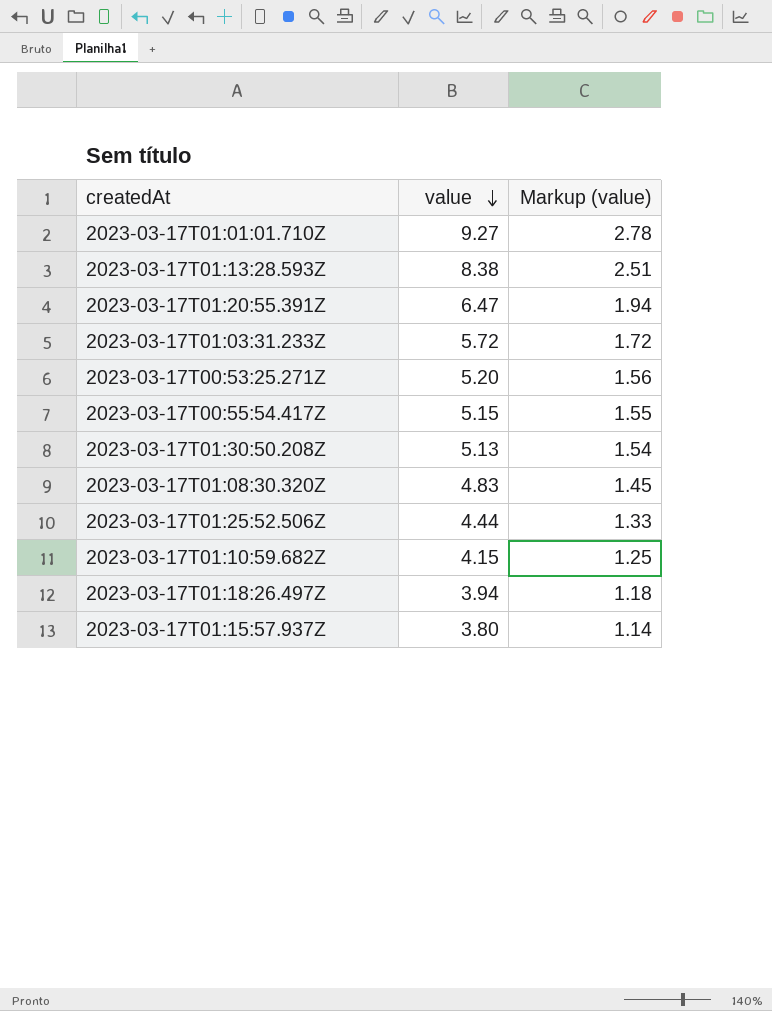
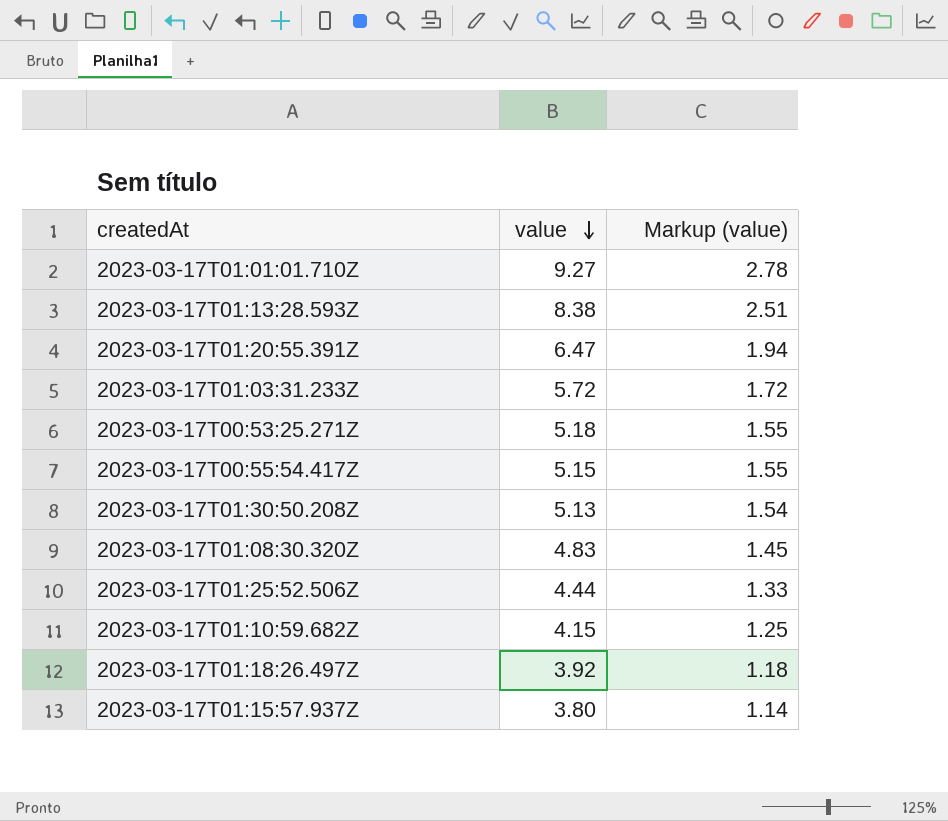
2023-03-17T00:53:25.271Z | value: 5.20 -> 5.18
2023-03-17T00:53:25.271Z | Markup (value): 1.56 -> 1.55
2023-03-17T01:18:26.497Z | value: 3.94 -> 3.92

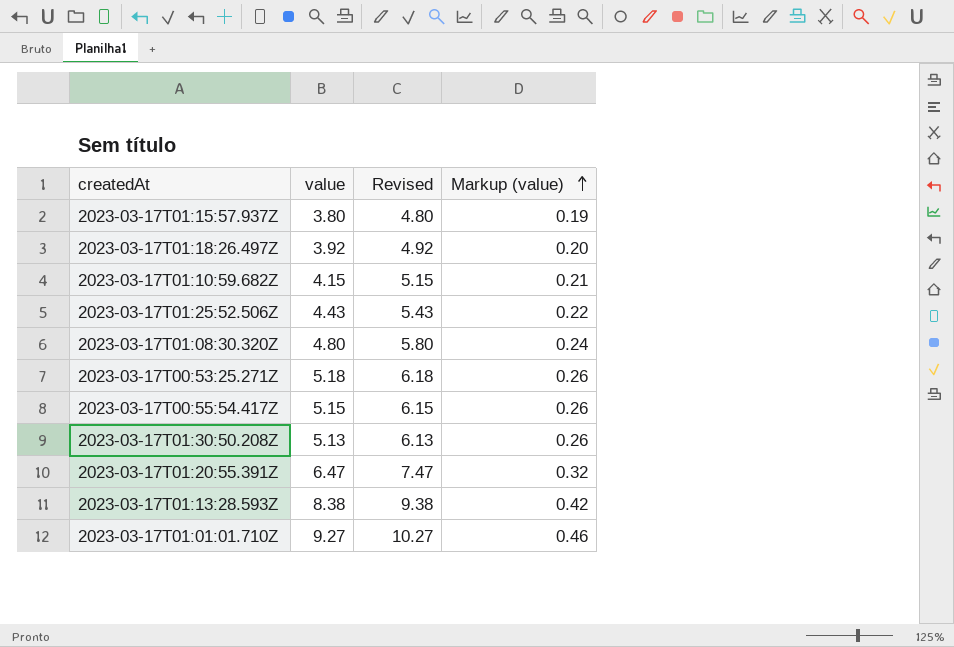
row order: value descending -> Markup (value) ascending
column Revised | formula: none -> [value] + 1
column Markup (value) | formula: [value] * 0.3 -> [value] * 0.05
row 2023-03-17T01:03:31.233Z: 5.72 | 1.72 -> none
2023-03-17T01:25:52.506Z | value: 4.44 -> 4.43
2023-03-17T01:08:30.320Z | value: 4.83 -> 4.80

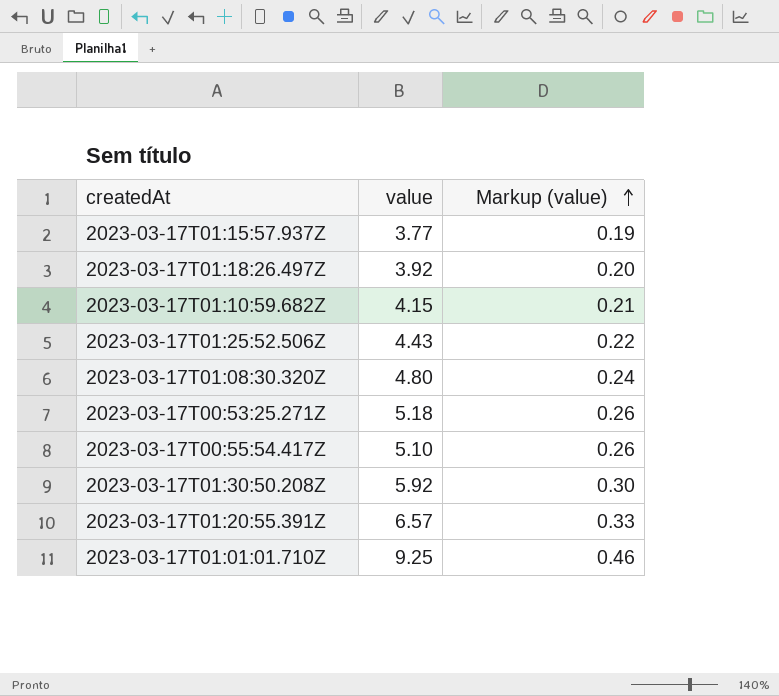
column Revised | formula: [value] + 1 -> none
row 2023-03-17T01:13:28.593Z: 8.38 | 9.38 | 0.42 -> none
2023-03-17T01:15:57.937Z | value: 3.80 -> 3.77
2023-03-17T00:55:54.417Z | value: 5.15 -> 5.10
2023-03-17T01:30:50.208Z | value: 5.13 -> 5.92
2023-03-17T01:30:50.208Z | Markup (value): 0.26 -> 0.30
2023-03-17T01:20:55.391Z | value: 6.47 -> 6.57
2023-03-17T01:20:55.391Z | Markup (value): 0.32 -> 0.33
2023-03-17T01:01:01.710Z | value: 9.27 -> 9.25

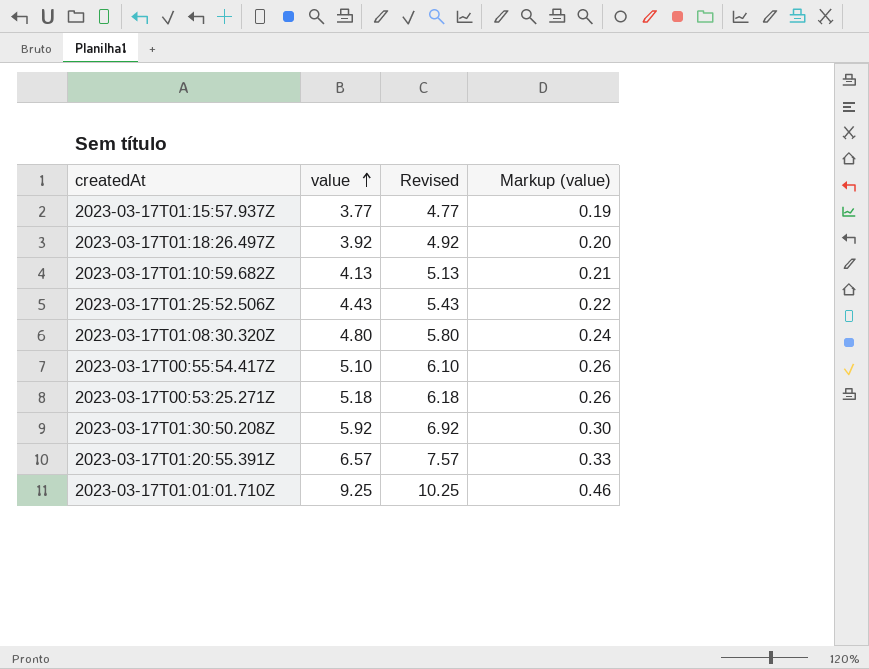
row order: Markup (value) ascending -> value ascending
column Revised | formula: none -> [value] + 1
2023-03-17T01:10:59.682Z | value: 4.15 -> 4.13

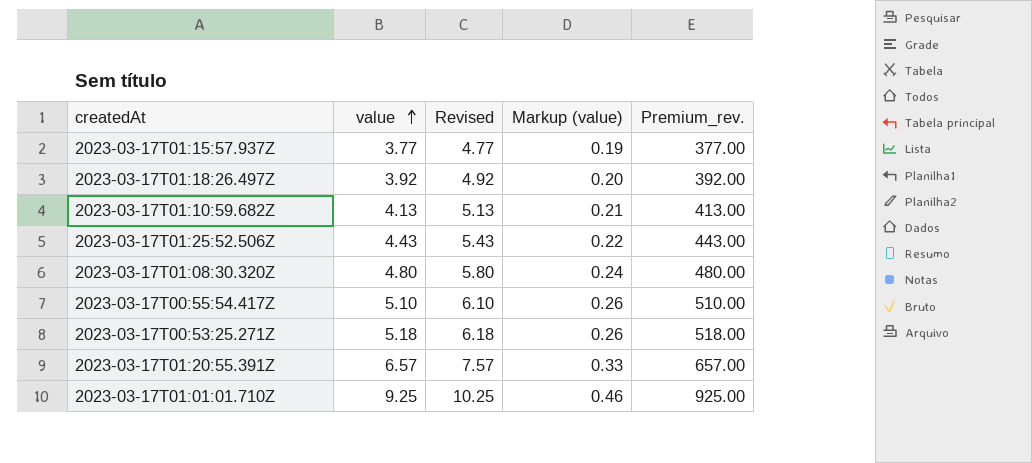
column Premium_rev. | formula: none -> [value] * 100
row 2023-03-17T01:30:50.208Z: 5.92 | 6.92 | 0.30 -> none

